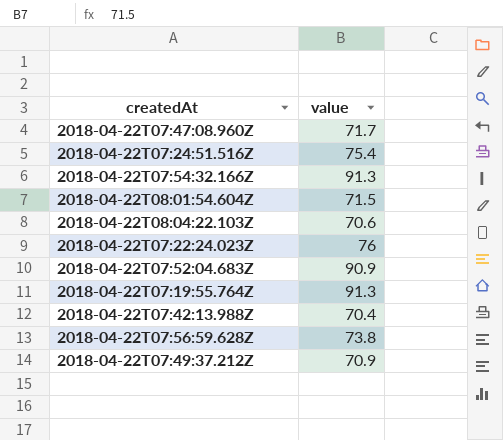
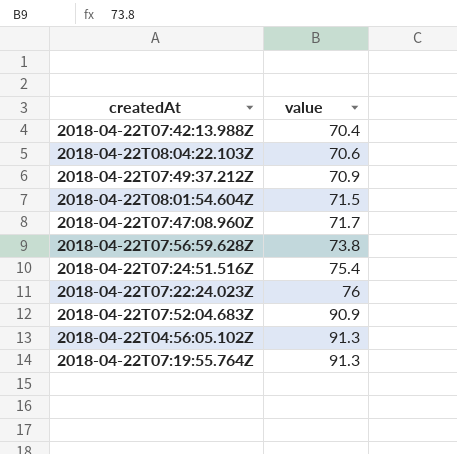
row order: none -> value ascending
row 2018-04-22T07:54:32.166Z: 91.3 -> none
row 2018-04-22T04:56:05.102Z: none -> 91.3

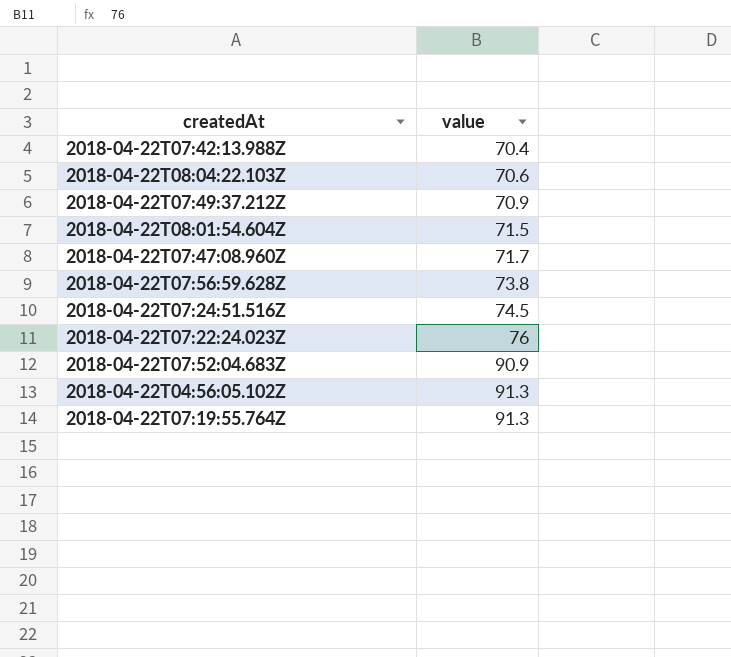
2018-04-22T07:24:51.516Z | value: 75.4 -> 74.5

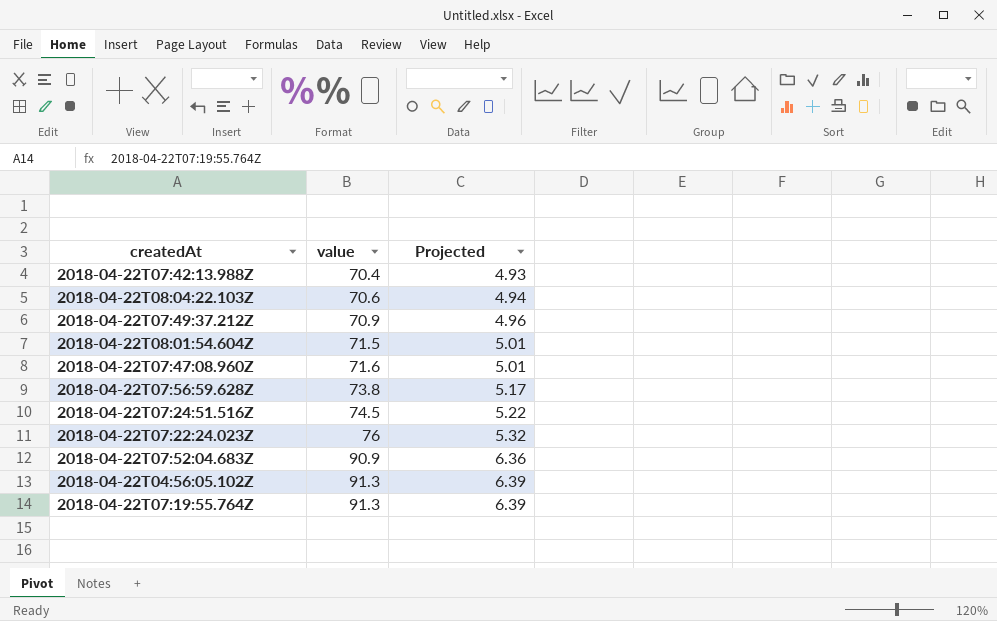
column Projected | formula: none -> [value] * 0.07
2018-04-22T07:47:08.960Z | value: 71.7 -> 71.6

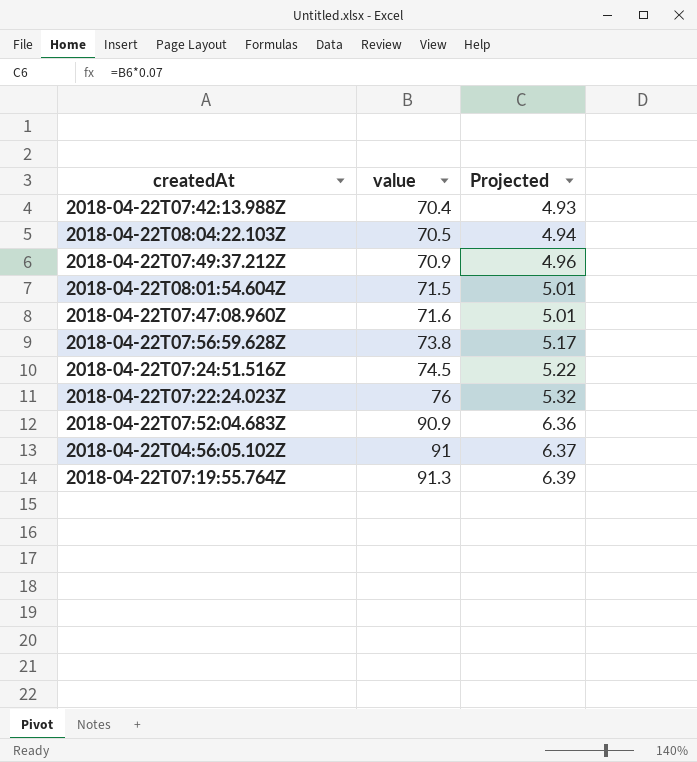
2018-04-22T08:04:22.103Z | value: 70.6 -> 70.5
2018-04-22T04:56:05.102Z | value: 91.3 -> 91
2018-04-22T04:56:05.102Z | Projected: 6.39 -> 6.37

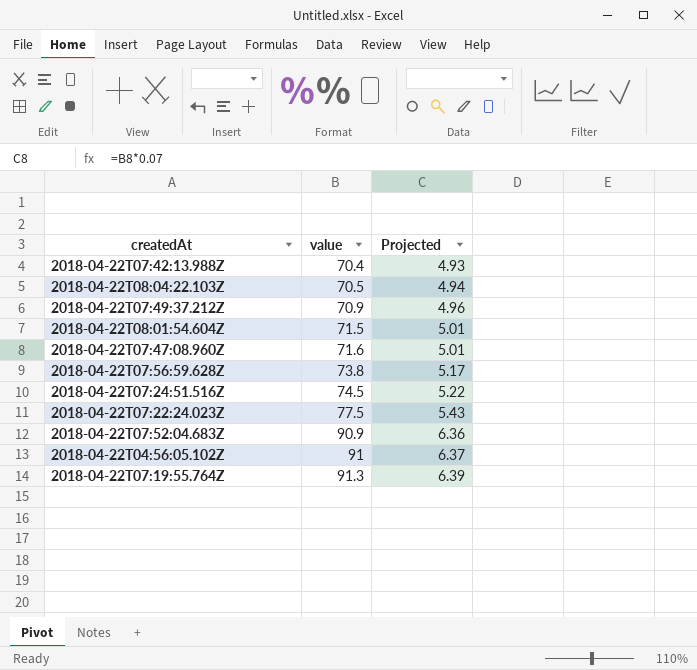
2018-04-22T07:22:24.023Z | value: 76 -> 77.5
2018-04-22T07:22:24.023Z | Projected: 5.32 -> 5.43

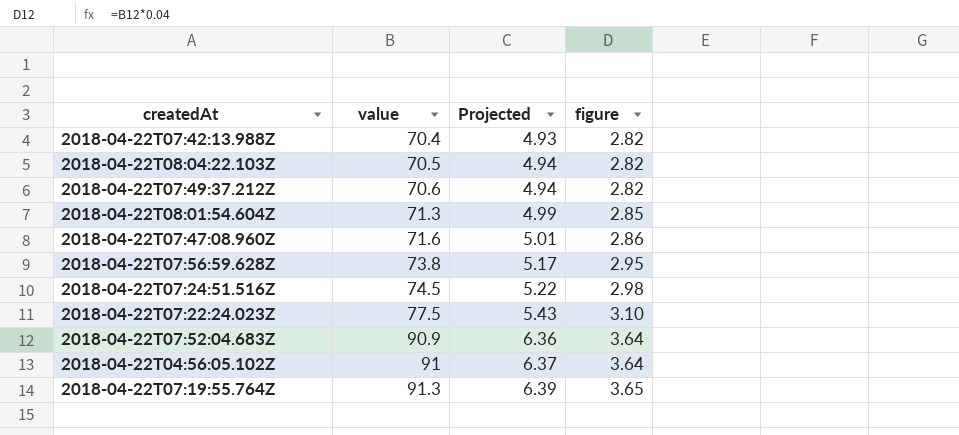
column figure | formula: none -> [value] * 0.04
2018-04-22T07:49:37.212Z | value: 70.9 -> 70.6
2018-04-22T07:49:37.212Z | Projected: 4.96 -> 4.94
2018-04-22T08:01:54.604Z | value: 71.5 -> 71.3
2018-04-22T08:01:54.604Z | Projected: 5.01 -> 4.99

